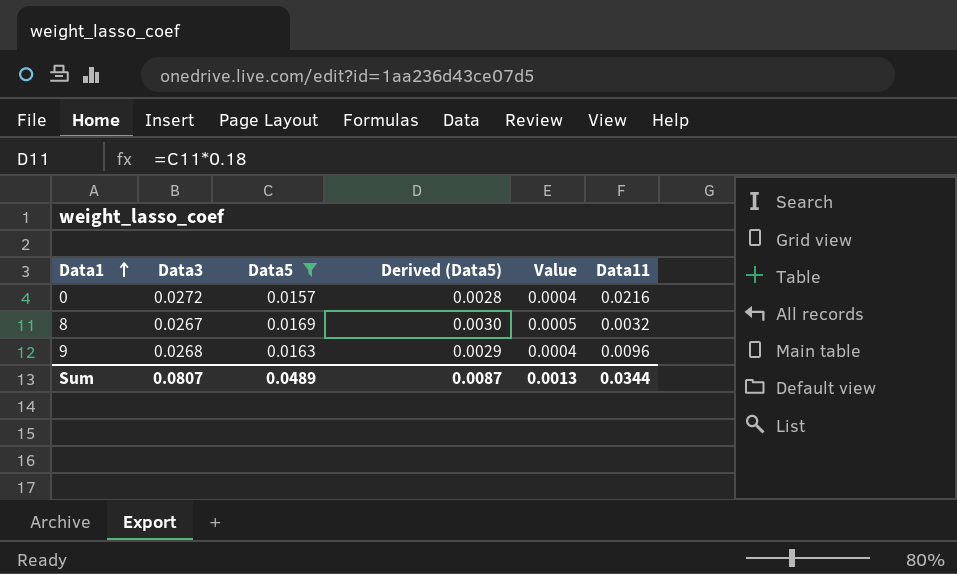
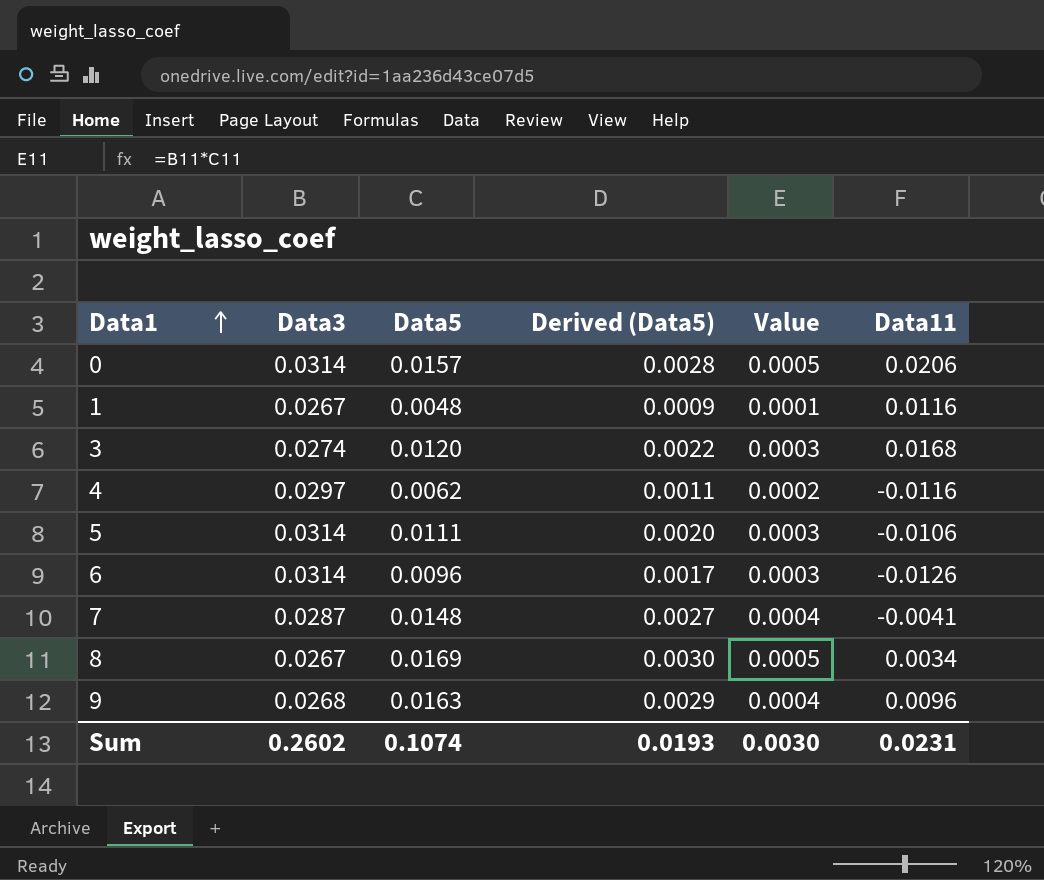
filter: Data5 >= 0.0157 -> none
0 | Data3: 0.0272 -> 0.0314
0 | Value: 0.0004 -> 0.0005
0 | Data11: 0.0216 -> 0.0206
8 | Data11: 0.0032 -> 0.0034
Sum | Data3: 0.0807 -> 0.2602
Sum | Data5: 0.0489 -> 0.1074
Sum | Derived (Data5): 0.0087 -> 0.0193
Sum | Value: 0.0013 -> 0.0030
Sum | Data11: 0.0344 -> 0.0231

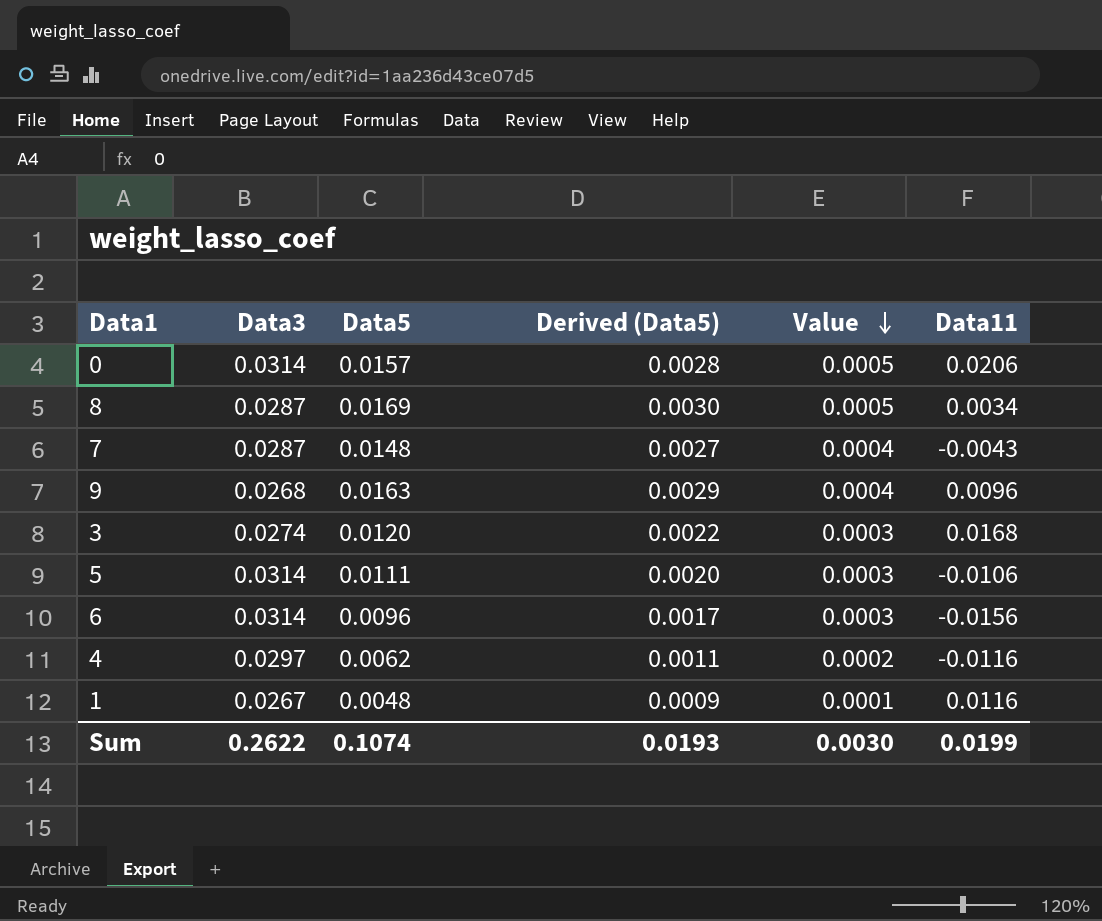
row order: Data1 ascending -> Value descending
8 | Data3: 0.0267 -> 0.0287
7 | Data11: -0.0041 -> -0.0043
6 | Data11: -0.0126 -> -0.0156
Sum | Data3: 0.2602 -> 0.2622
Sum | Data11: 0.0231 -> 0.0199

